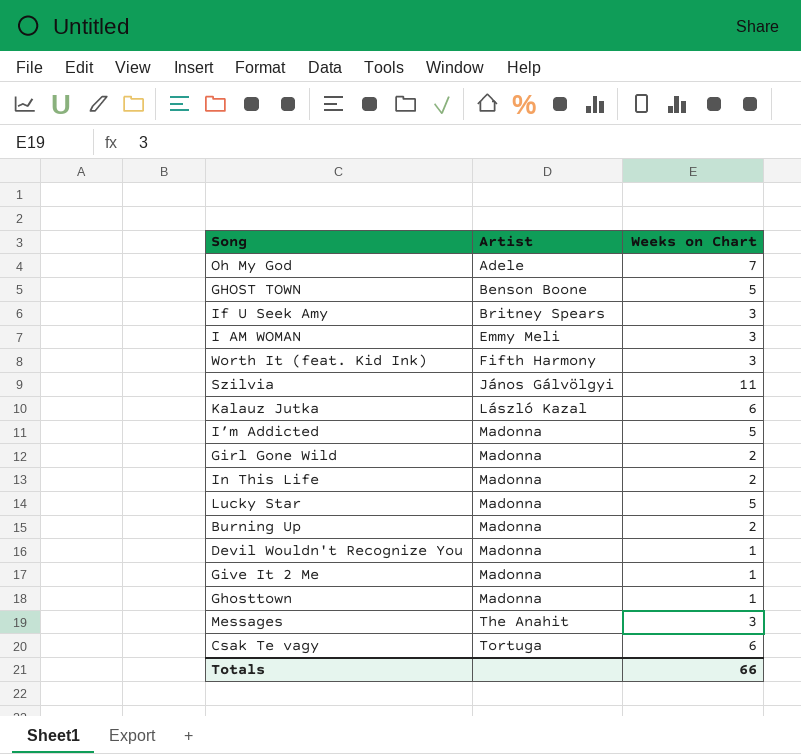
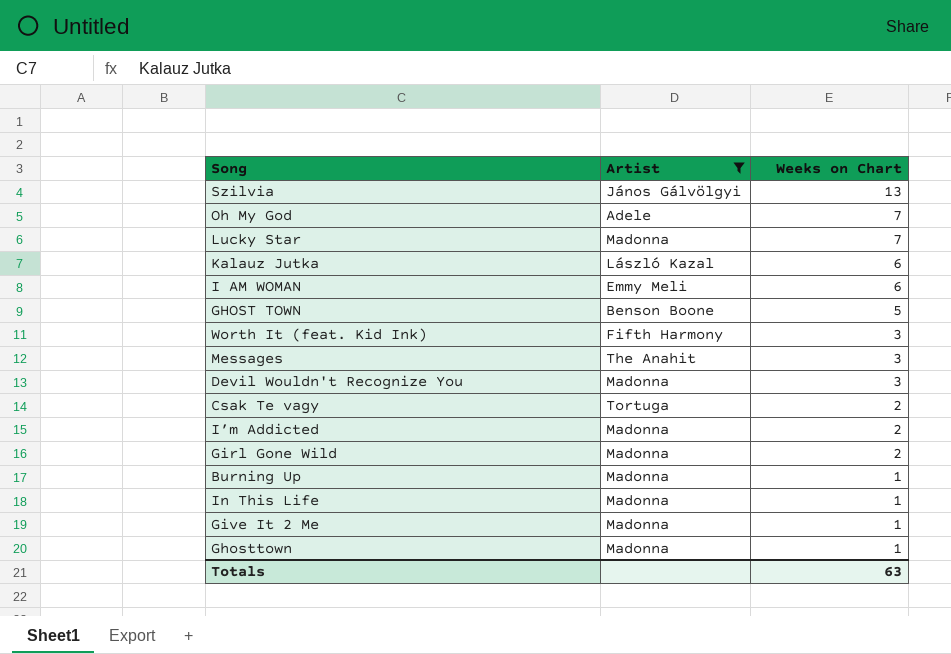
filter: none -> Artist != Britney Spears
row order: Artist ascending -> Weeks on Chart descending
Szilvia | Weeks on Chart: 11 -> 13
Lucky Star | Weeks on Chart: 5 -> 7
I AM WOMAN | Weeks on Chart: 3 -> 6
Devil Wouldn't Recognize You | Weeks on Chart: 1 -> 3
Csak Te vagy | Weeks on Chart: 6 -> 2
I’m Addicted | Weeks on Chart: 5 -> 2
Burning Up | Weeks on Chart: 2 -> 1
In This Life | Weeks on Chart: 2 -> 1
Totals | Weeks on Chart: 66 -> 63

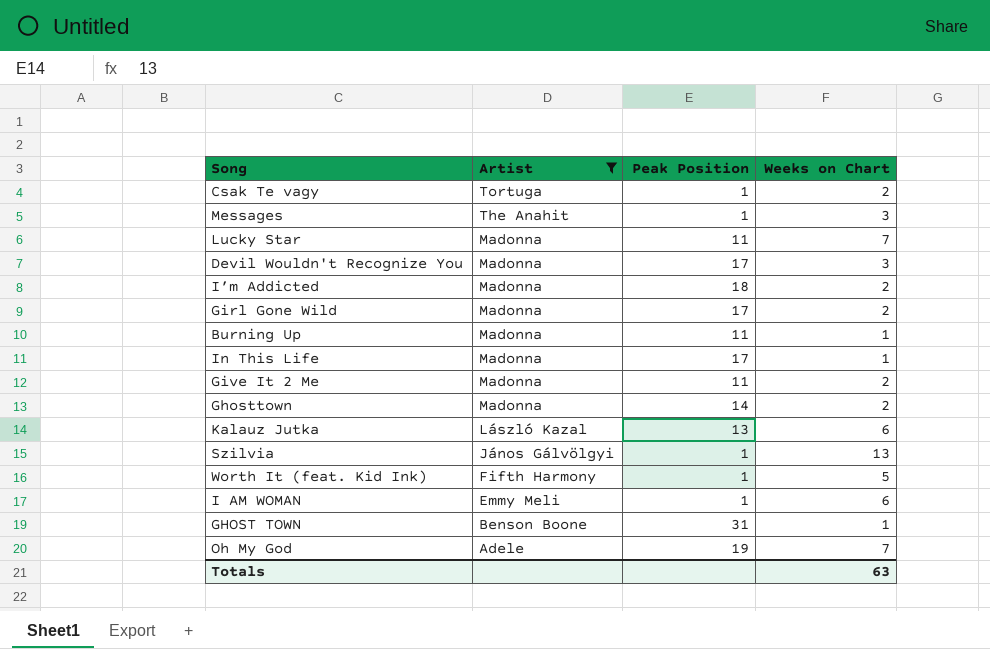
row order: Weeks on Chart descending -> Artist descending
column Peak Position | position: none -> 3
Give It 2 Me | Weeks on Chart: 1 -> 2
Ghosttown | Weeks on Chart: 1 -> 2
Worth It (feat. Kid Ink) | Weeks on Chart: 3 -> 5
GHOST TOWN | Weeks on Chart: 5 -> 1

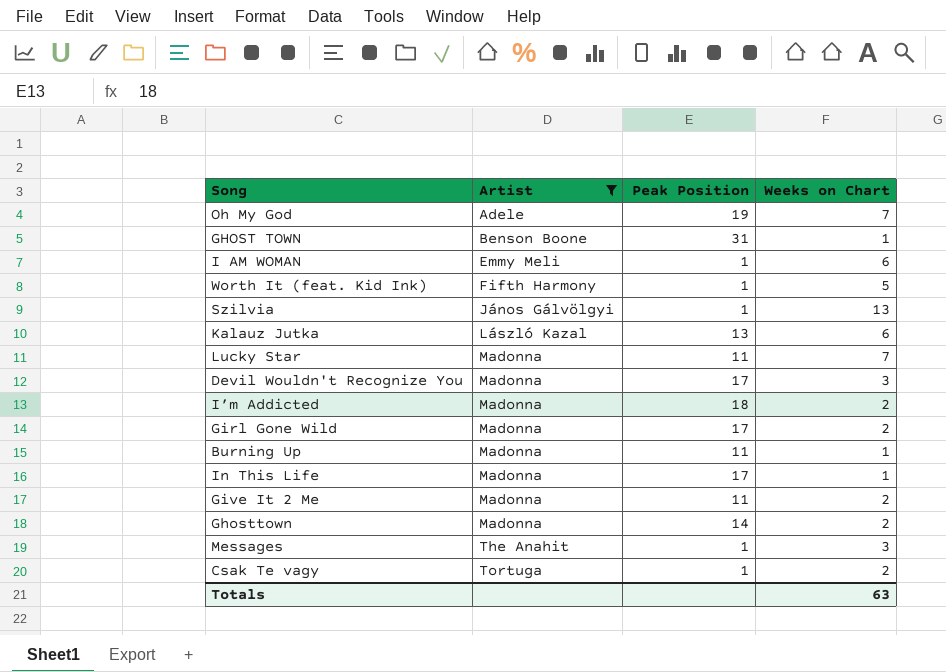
row order: Artist descending -> Artist ascending

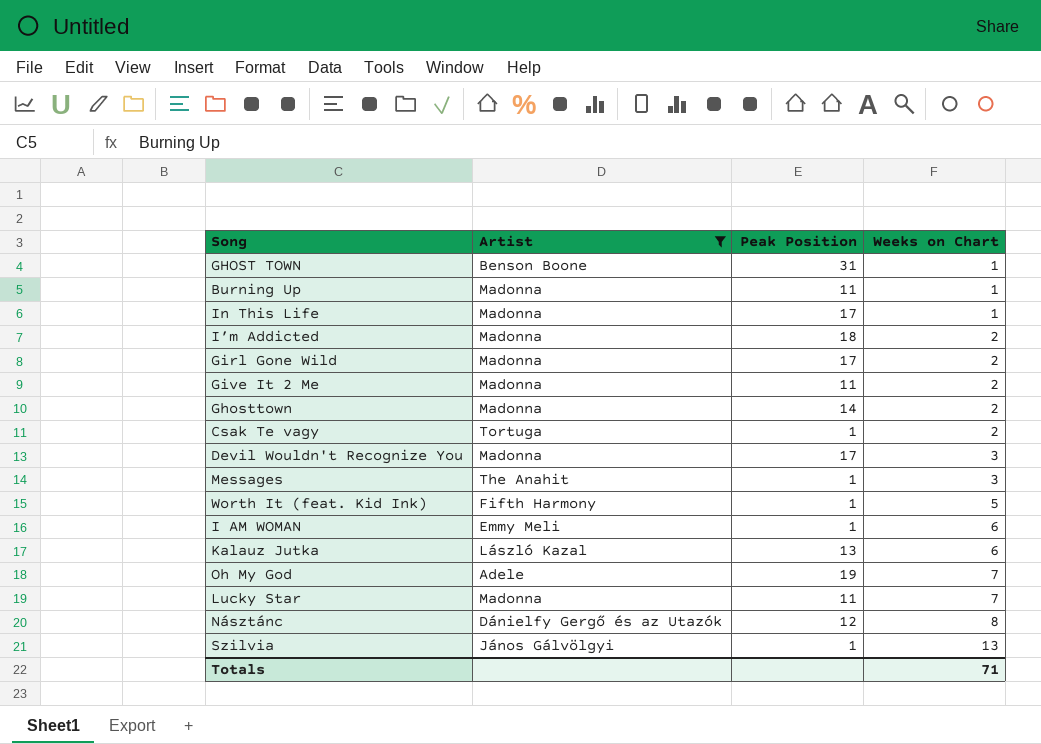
row order: Artist ascending -> Weeks on Chart ascending
row Násztánc: none -> Dánielfy Gergő és az Utazók | 12 | 8
Totals | Weeks on Chart: 63 -> 71

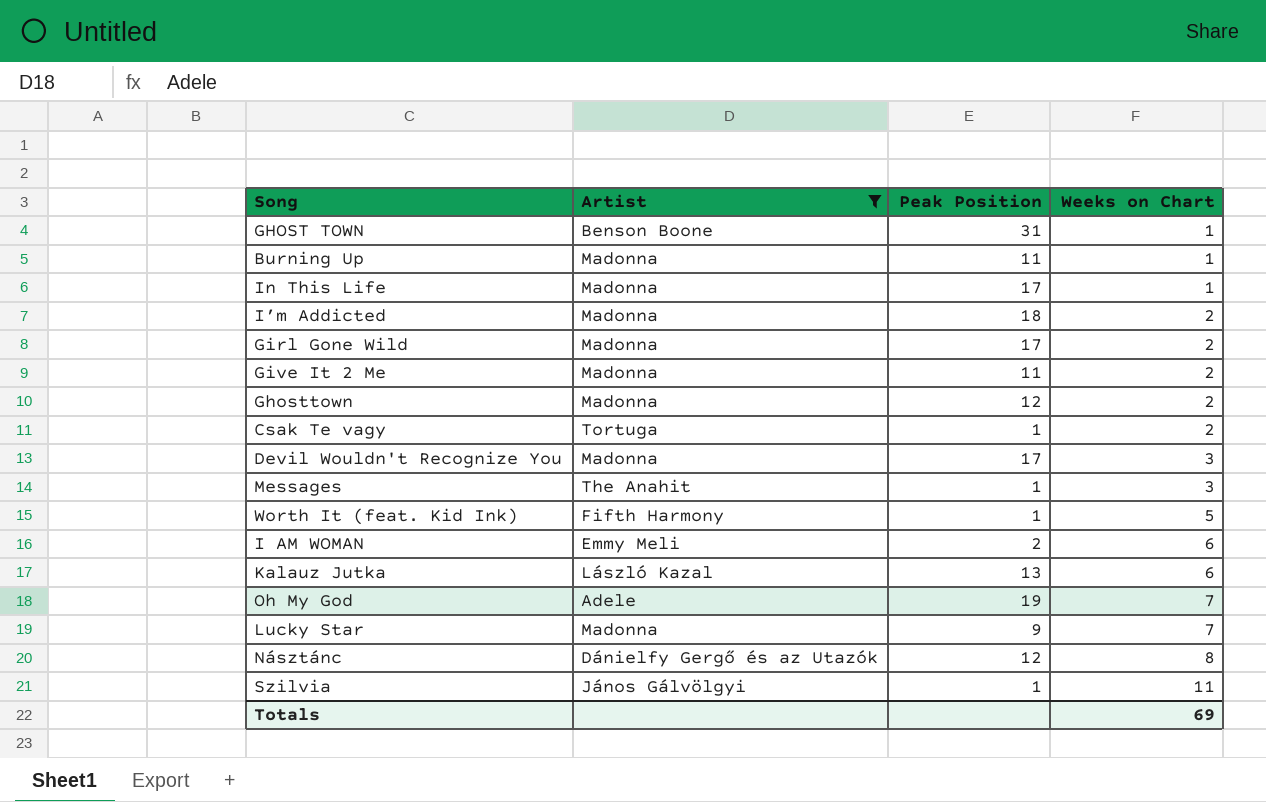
Ghosttown | Peak Position: 14 -> 12
I AM WOMAN | Peak Position: 1 -> 2
Lucky Star | Peak Position: 11 -> 9
Szilvia | Weeks on Chart: 13 -> 11
Totals | Weeks on Chart: 71 -> 69

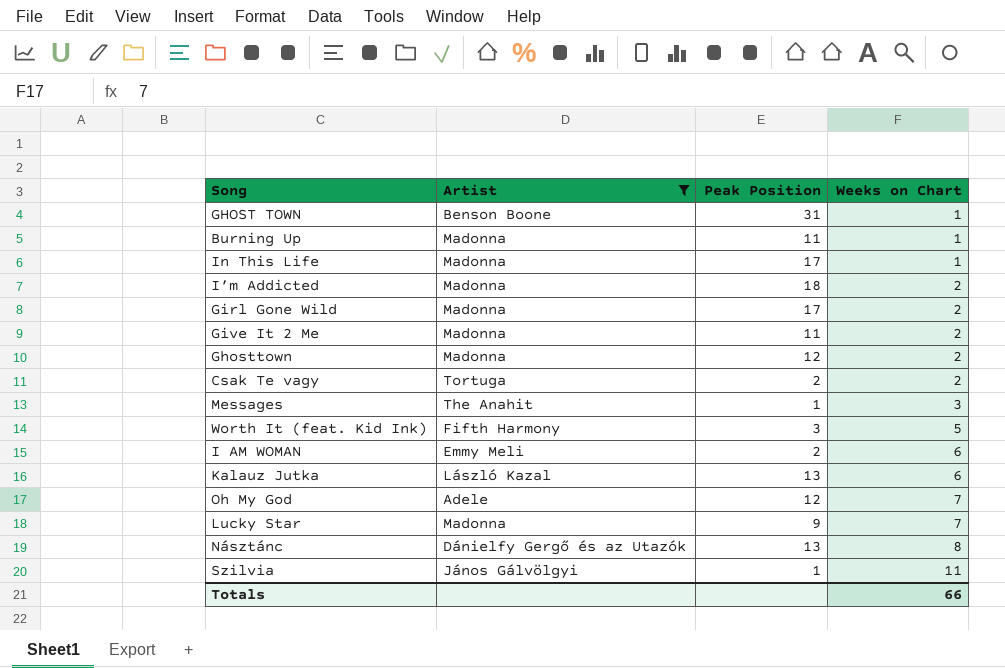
row Devil Wouldn't Recognize You: Madonna | 17 | 3 -> none
Csak Te vagy | Peak Position: 1 -> 2
Worth It (feat. Kid Ink) | Peak Position: 1 -> 3
Oh My God | Peak Position: 19 -> 12
Násztánc | Peak Position: 12 -> 13
Totals | Weeks on Chart: 69 -> 66

